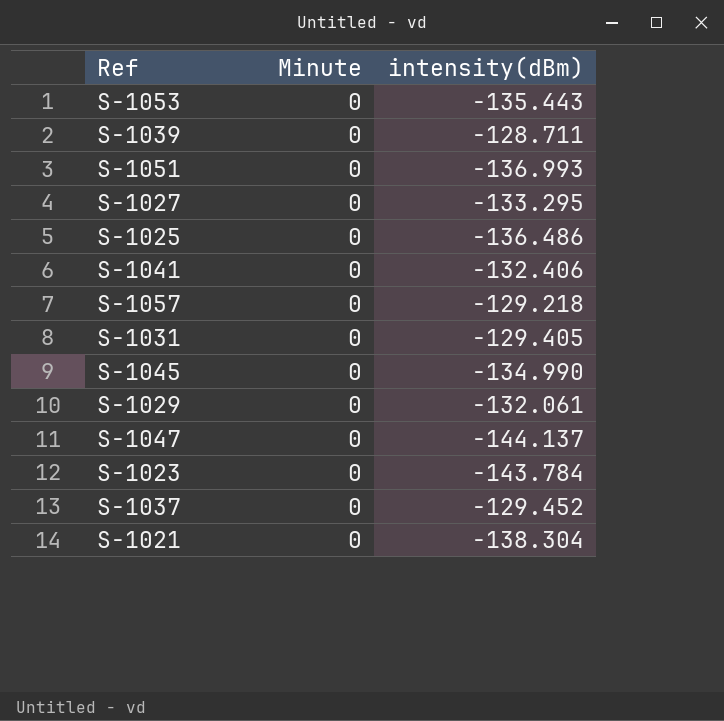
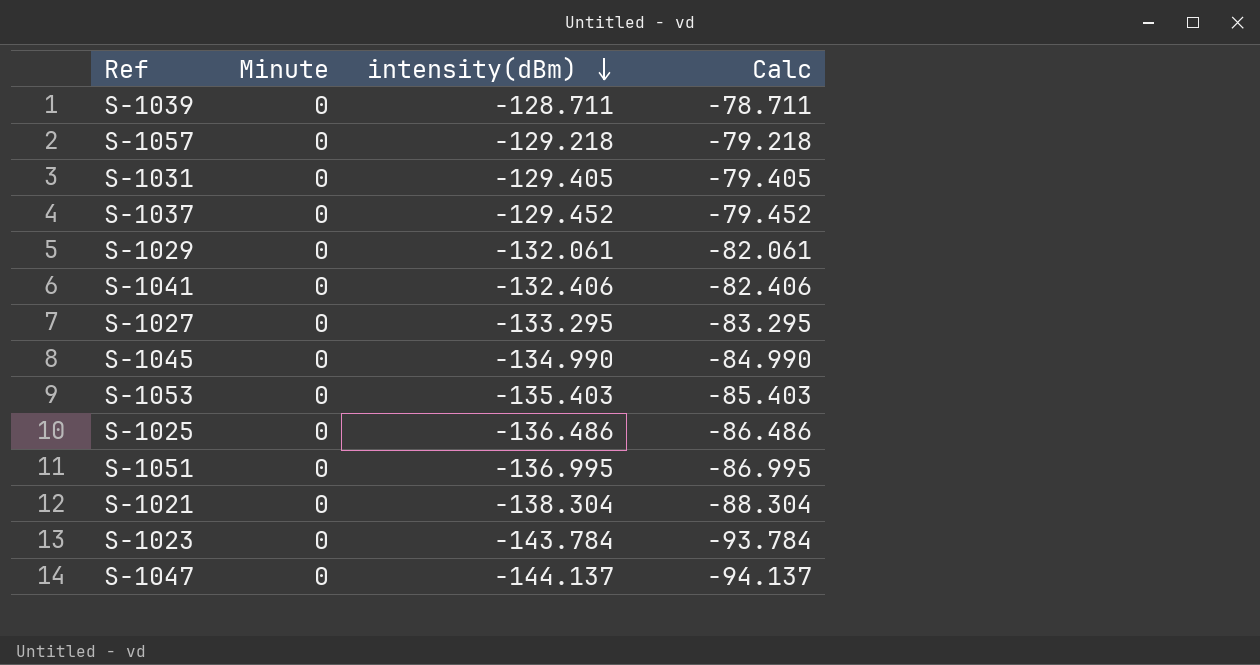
row order: none -> intensity(dBm) descending
column Calc | formula: none -> [intensity(dBm)] + 50
S-1053 | intensity(dBm): -135.443 -> -135.403
S-1051 | intensity(dBm): -136.993 -> -136.995

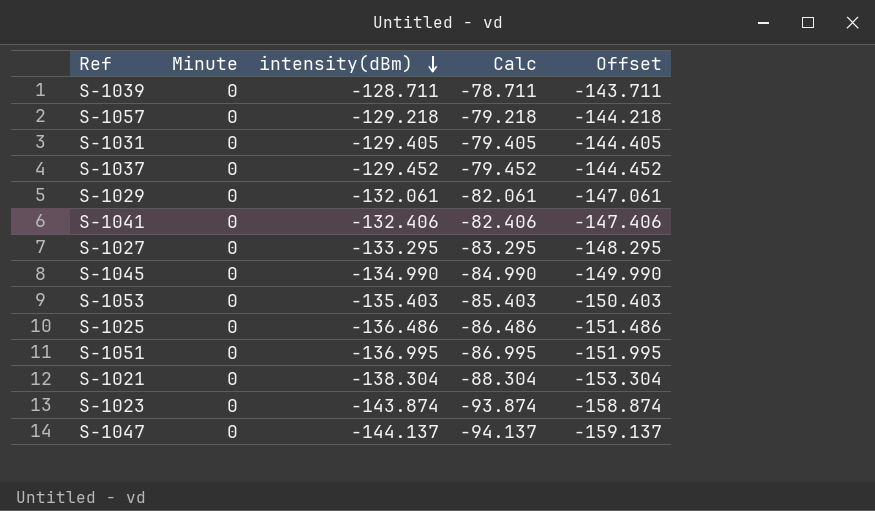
column Offset | formula: none -> [intensity(dBm)] - 15
S-1023 | intensity(dBm): -143.784 -> -143.874
S-1023 | Calc: -93.784 -> -93.874

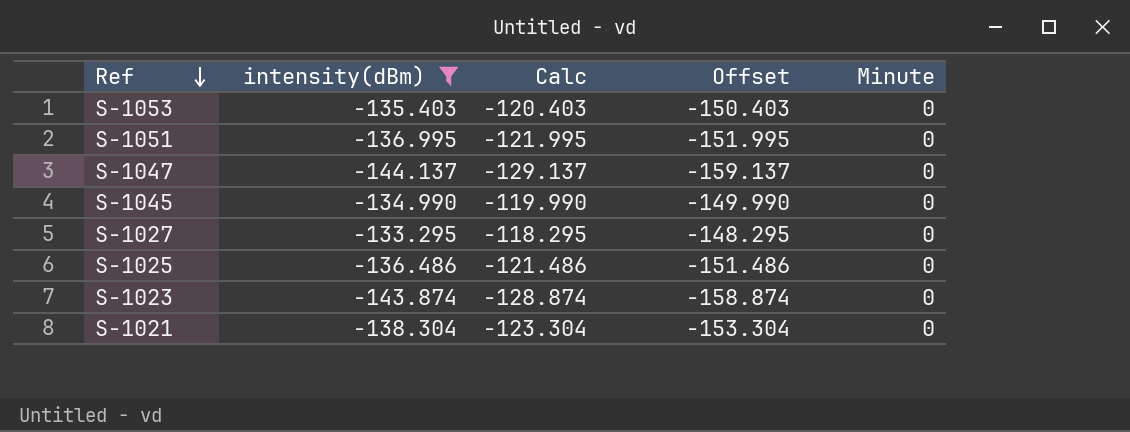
filter: none -> intensity(dBm) <= -133.295
row order: intensity(dBm) descending -> Ref descending
column Calc | formula: [intensity(dBm)] + 50 -> [intensity(dBm)] + 15
column Minute | position: 2 -> 5

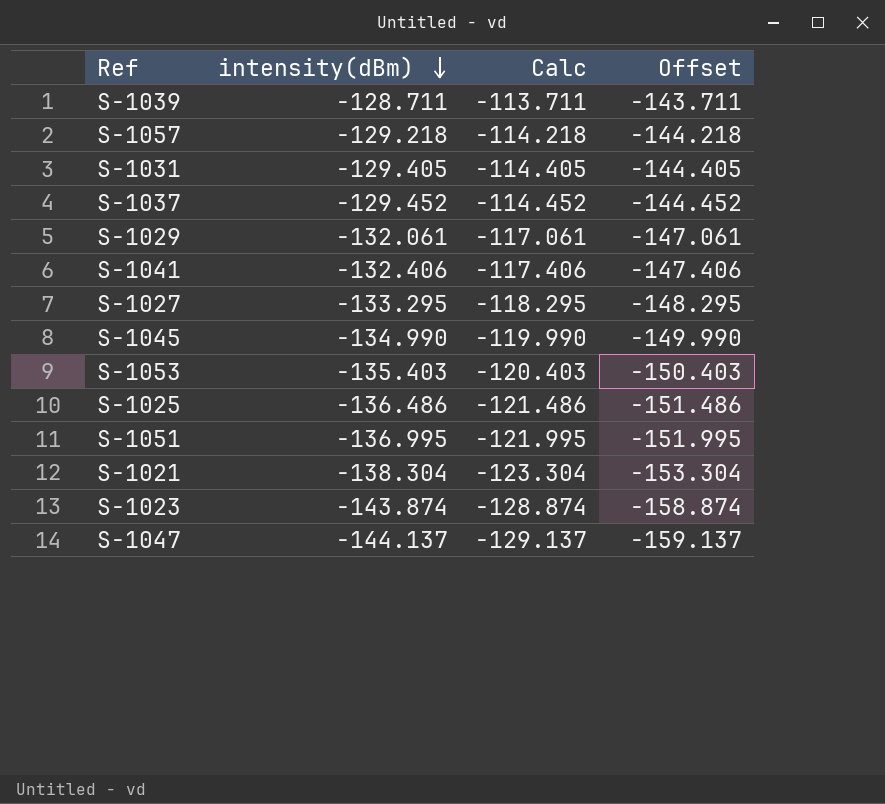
filter: intensity(dBm) <= -133.295 -> none
row order: Ref descending -> intensity(dBm) descending
column Minute | position: 5 -> none

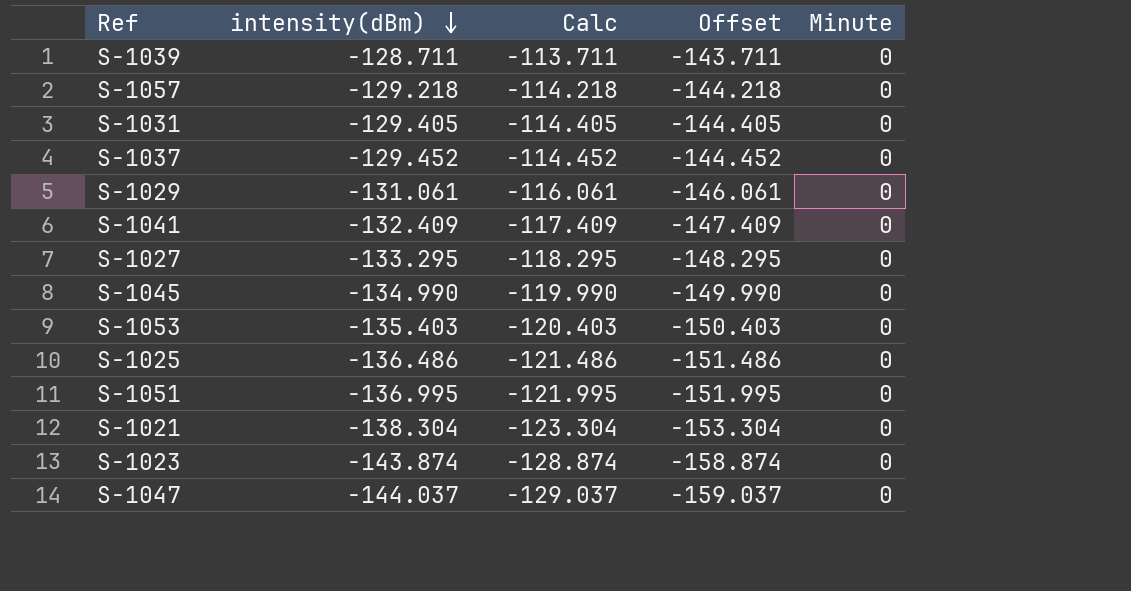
column Minute | position: none -> 5
S-1029 | intensity(dBm): -132.061 -> -131.061
S-1029 | Calc: -117.061 -> -116.061
S-1029 | Offset: -147.061 -> -146.061
S-1041 | intensity(dBm): -132.406 -> -132.409
S-1041 | Calc: -117.406 -> -117.409
S-1041 | Offset: -147.406 -> -147.409
S-1047 | intensity(dBm): -144.137 -> -144.037
S-1047 | Calc: -129.137 -> -129.037
S-1047 | Offset: -159.137 -> -159.037

